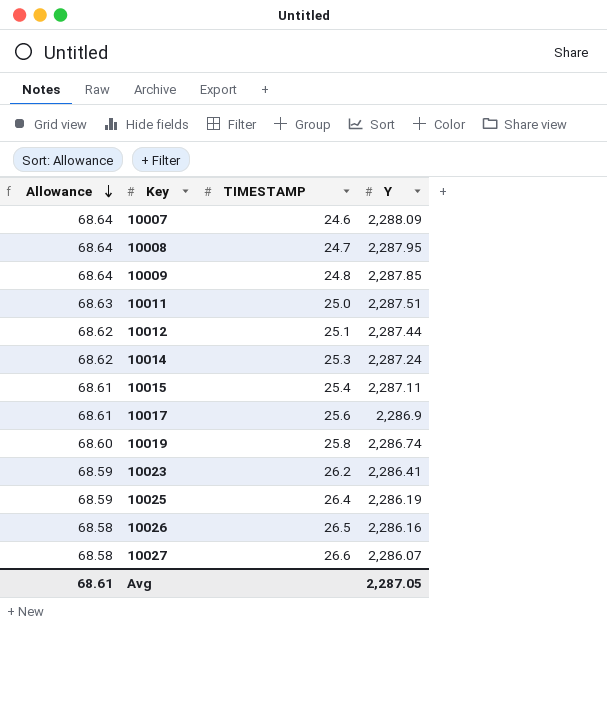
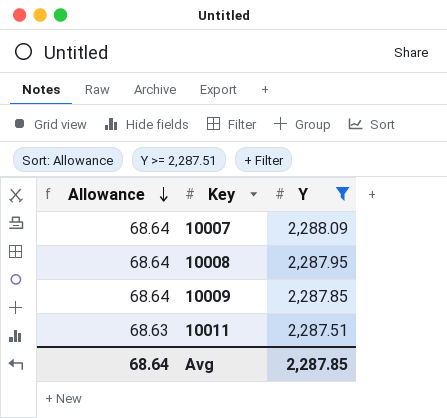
filter: none -> Y >= 2,287.51
column TIMESTAMP | position: 3 -> none
Avg | Allowance: 68.61 -> 68.64
Avg | Y: 2,287.05 -> 2,287.85

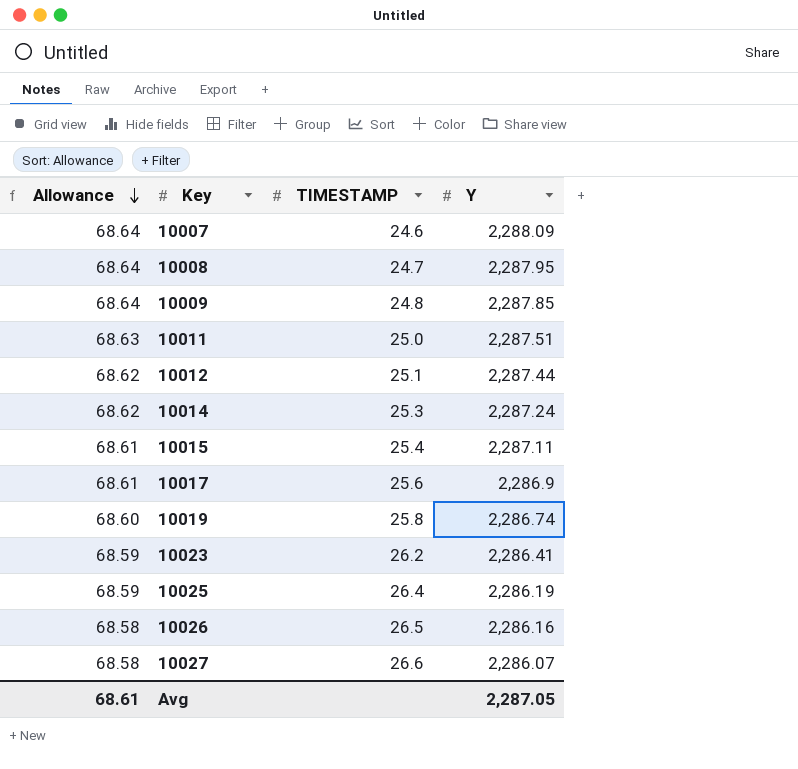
filter: Y >= 2,287.51 -> none
column TIMESTAMP | position: none -> 3
Avg | Allowance: 68.64 -> 68.61
Avg | Y: 2,287.85 -> 2,287.05

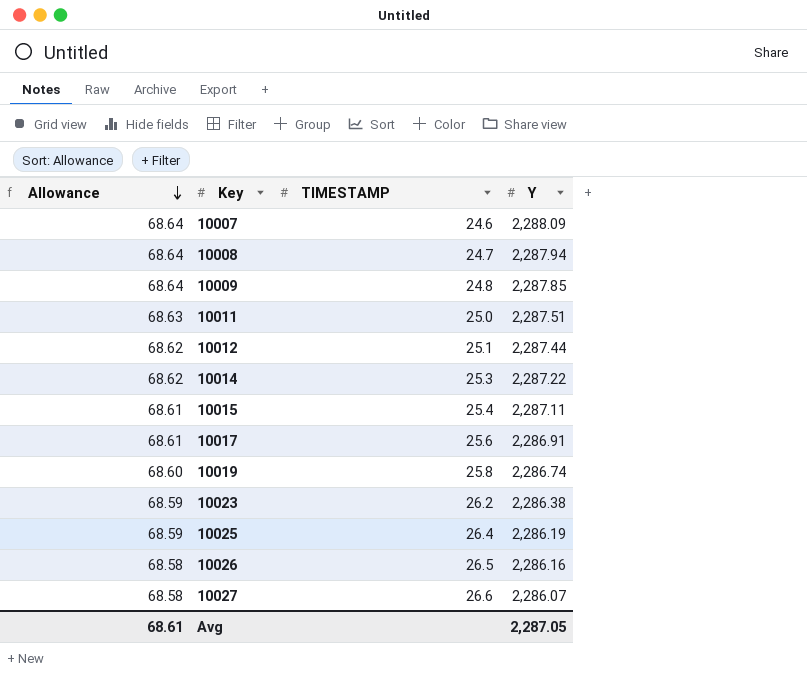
10008 | Y: 2,287.95 -> 2,287.94
10014 | Y: 2,287.24 -> 2,287.22
10017 | Y: 2,286.9 -> 2,286.91
10023 | Y: 2,286.41 -> 2,286.38

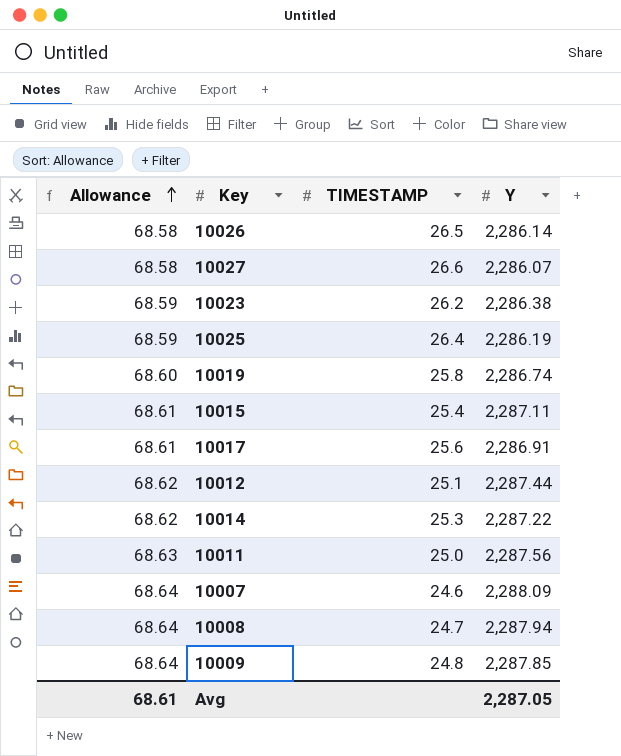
row order: Allowance descending -> Allowance ascending
10026 | Y: 2,286.16 -> 2,286.14
10011 | Y: 2,287.51 -> 2,287.56

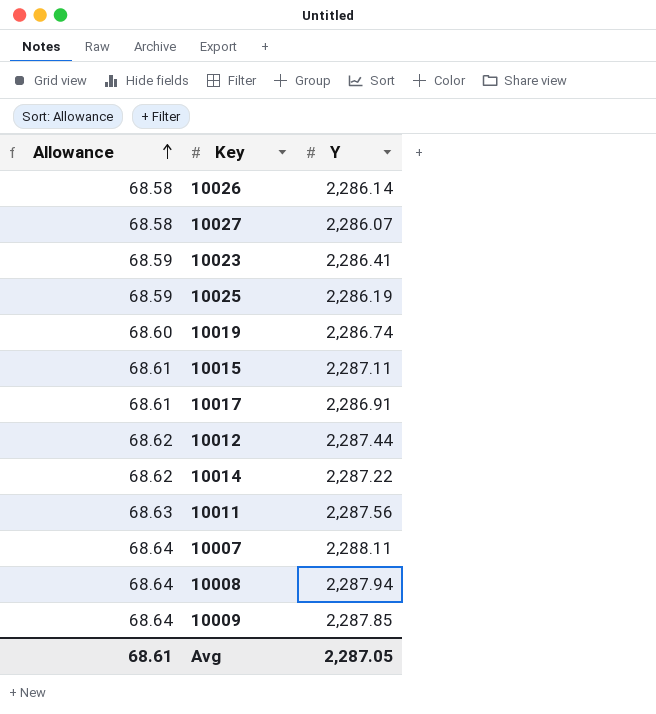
column TIMESTAMP | position: 3 -> none
10023 | Y: 2,286.38 -> 2,286.41
10007 | Y: 2,288.09 -> 2,288.11

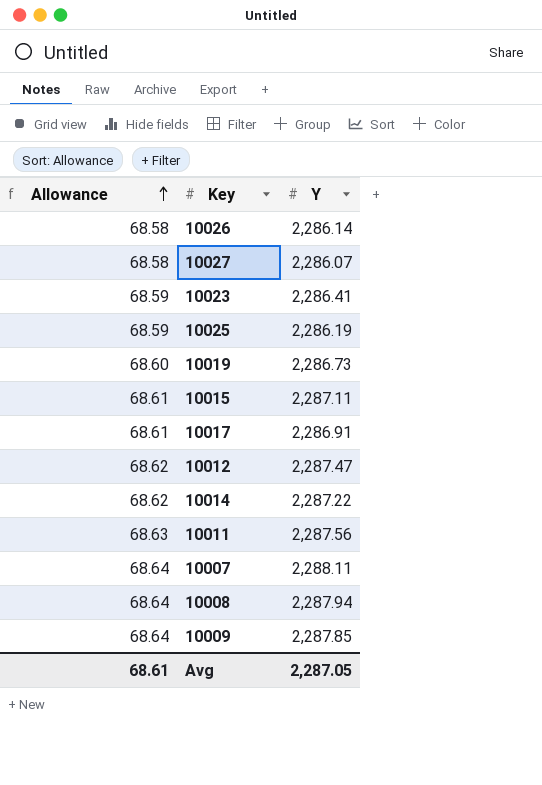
10019 | Y: 2,286.74 -> 2,286.73
10012 | Y: 2,287.44 -> 2,287.47

